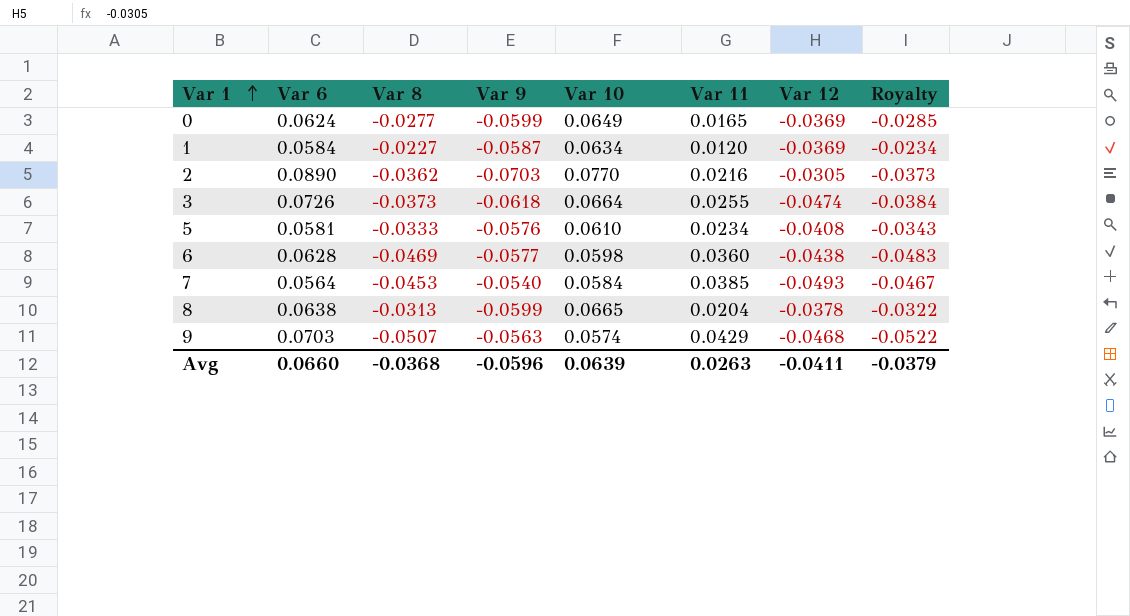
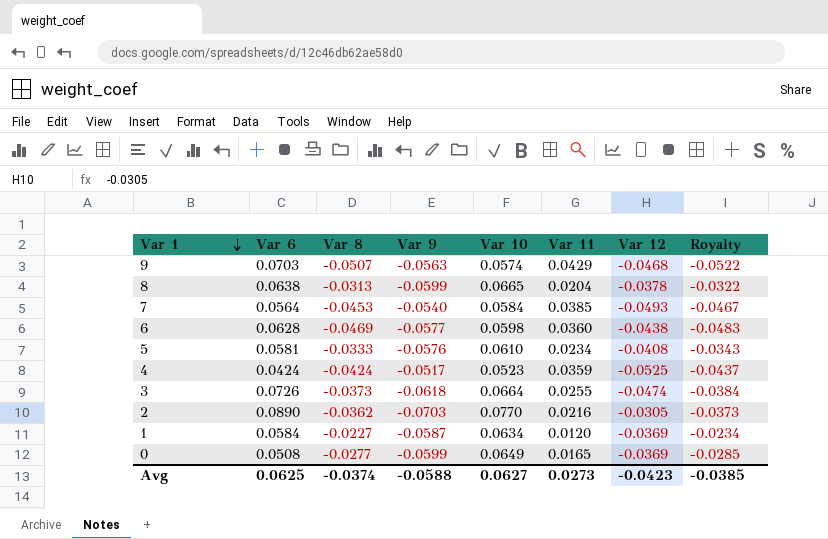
row order: Var 1 ascending -> Var 1 descending
row 4: none -> 0.0424 | -0.0424 | -0.0517 | 0.0523 | 0.0359 | -0.0525 | -0.0437
0 | Var 6: 0.0624 -> 0.0508
Avg | Var 6: 0.0660 -> 0.0625
Avg | Var 8: -0.0368 -> -0.0374
Avg | Var 9: -0.0596 -> -0.0588
Avg | Var 10: 0.0639 -> 0.0627
Avg | Var 11: 0.0263 -> 0.0273
Avg | Var 12: -0.0411 -> -0.0423
Avg | Royalty: -0.0379 -> -0.0385

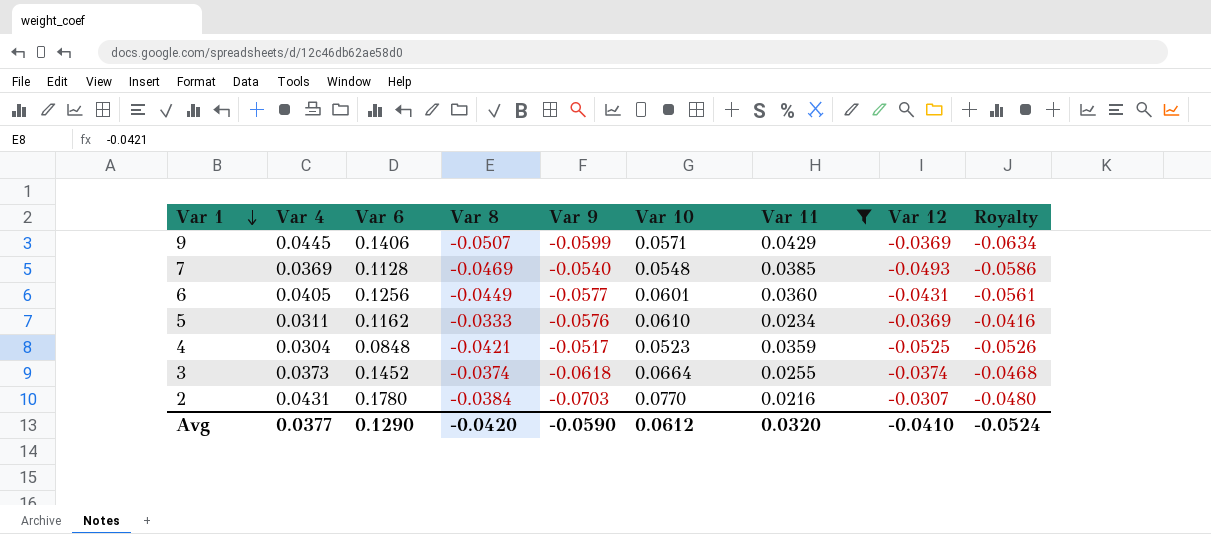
filter: none -> Var 11 >= 0.0216
column Var 4 | position: none -> 2
column Royalty | formula: [Var 8] * 1.03 -> [Var 8] * 1.25
9 | Var 6: 0.0703 -> 0.1406
9 | Var 9: -0.0563 -> -0.0599
9 | Var 10: 0.0574 -> 0.0571
9 | Var 12: -0.0468 -> -0.0369
7 | Var 6: 0.0564 -> 0.1128
7 | Var 8: -0.0453 -> -0.0469
7 | Var 10: 0.0584 -> 0.0548
6 | Var 6: 0.0628 -> 0.1256
6 | Var 8: -0.0469 -> -0.0449
6 | Var 10: 0.0598 -> 0.0601
6 | Var 12: -0.0438 -> -0.0431
5 | Var 6: 0.0581 -> 0.1162
5 | Var 12: -0.0408 -> -0.0369
4 | Var 6: 0.0424 -> 0.0848
4 | Var 8: -0.0424 -> -0.0421
3 | Var 6: 0.0726 -> 0.1452
3 | Var 8: -0.0373 -> -0.0374
3 | Var 12: -0.0474 -> -0.0374
2 | Var 6: 0.0890 -> 0.1780
2 | Var 8: -0.0362 -> -0.0384
2 | Var 12: -0.0305 -> -0.0307
Avg | Var 6: 0.0625 -> 0.1290
Avg | Var 8: -0.0374 -> -0.0420
Avg | Var 9: -0.0588 -> -0.0590
Avg | Var 10: 0.0627 -> 0.0612
Avg | Var 11: 0.0273 -> 0.0320
Avg | Var 12: -0.0423 -> -0.0410
Avg | Royalty: -0.0385 -> -0.0524

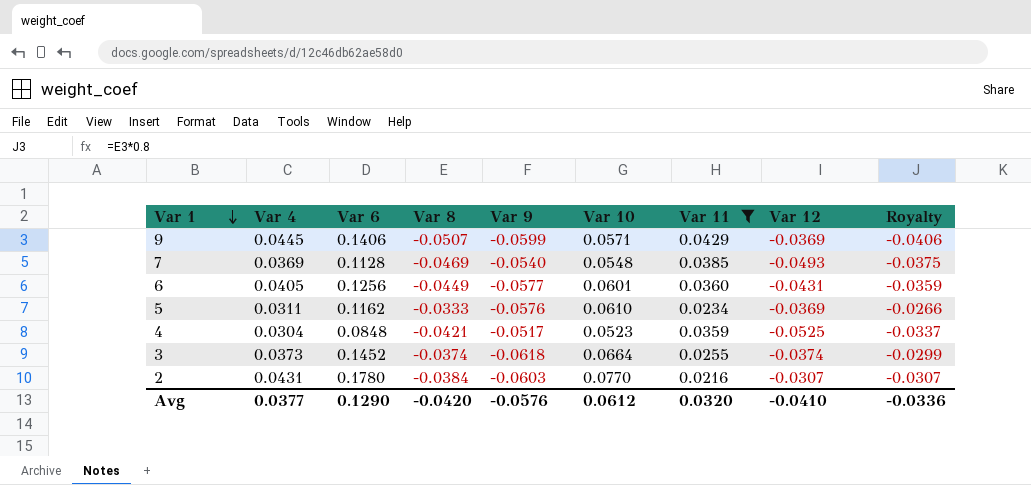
column Royalty | formula: [Var 8] * 1.25 -> [Var 8] * 0.8
2 | Var 9: -0.0703 -> -0.0603
Avg | Var 9: -0.0590 -> -0.0576
Avg | Royalty: -0.0524 -> -0.0336

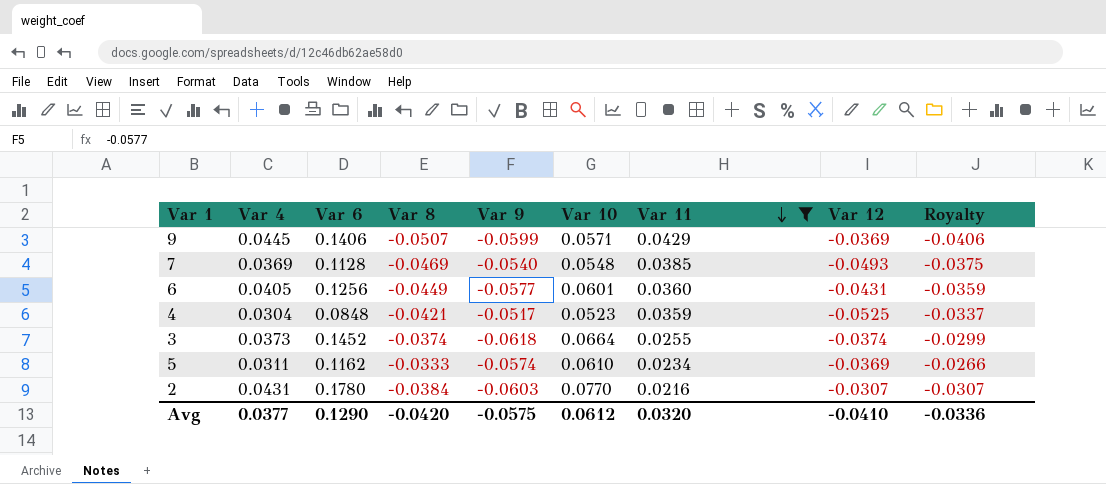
row order: Var 1 descending -> Var 11 descending
5 | Var 9: -0.0576 -> -0.0574
Avg | Var 9: -0.0576 -> -0.0575

